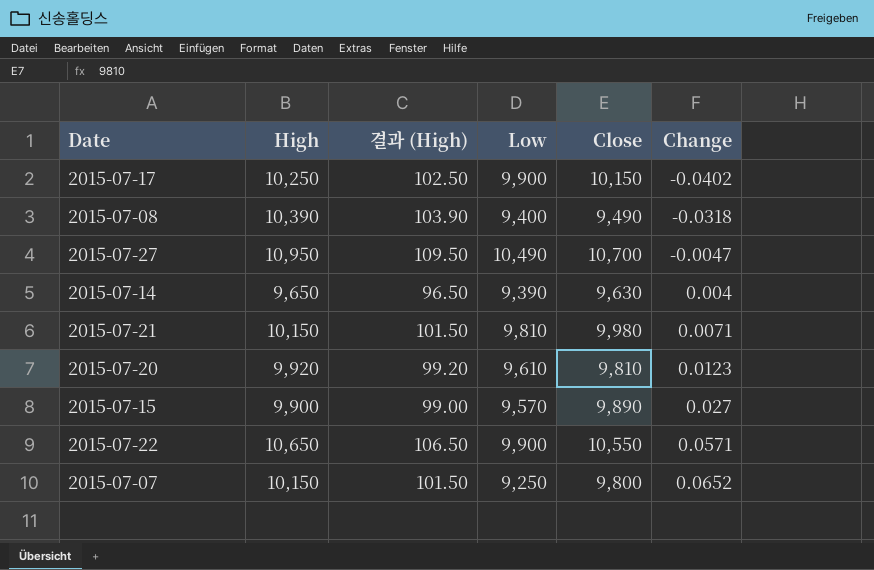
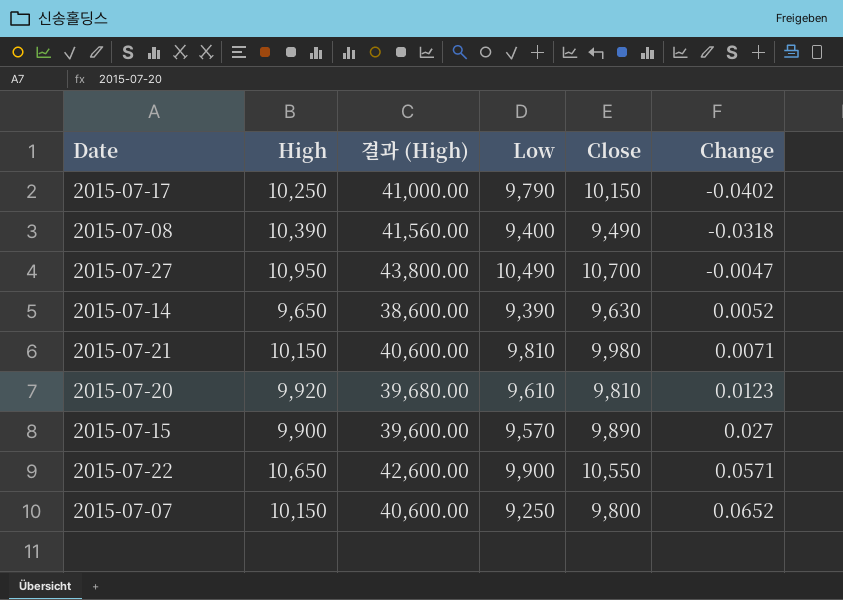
column 결과 (High) | formula: [High] * 0.01 -> [High] * 4
2015-07-17 | Low: 9,900 -> 9,790
2015-07-14 | Change: 0.004 -> 0.0052

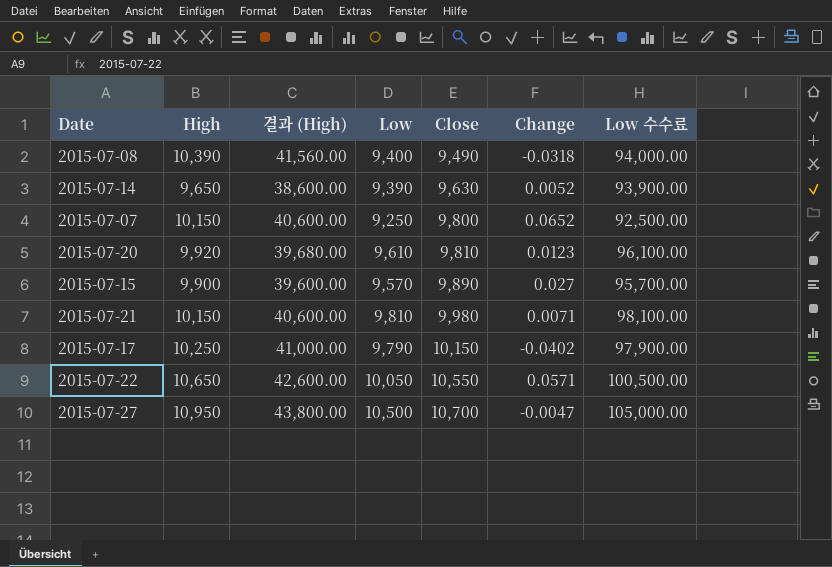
row order: Change ascending -> Close ascending
column Low 수수료 | formula: none -> [Low] * 10
2015-07-22 | Low: 9,900 -> 10,050
2015-07-27 | Low: 10,490 -> 10,500

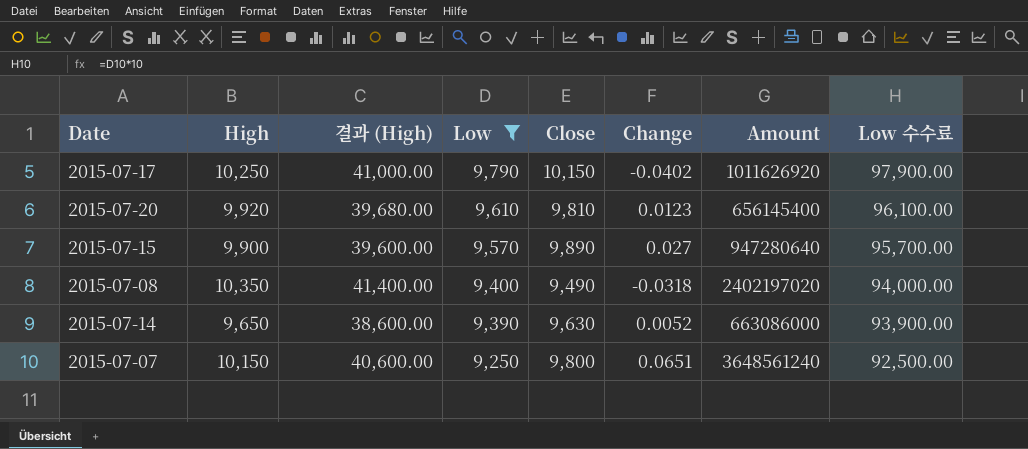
filter: none -> Low <= 9,790
row order: Close ascending -> Low descending
column Amount | position: none -> 7
2015-07-08 | High: 10,390 -> 10,350
2015-07-08 | 결과 (High): 41,560.00 -> 41,400.00
2015-07-07 | Change: 0.0652 -> 0.0651

